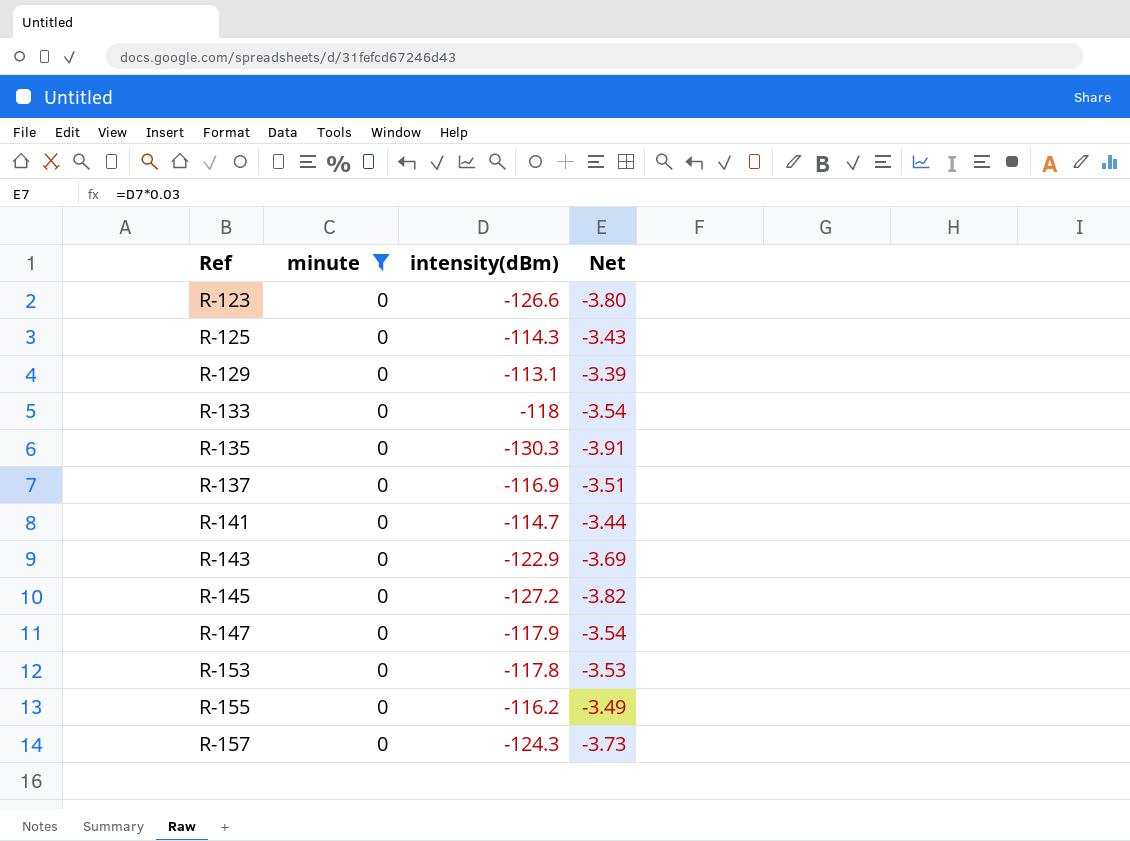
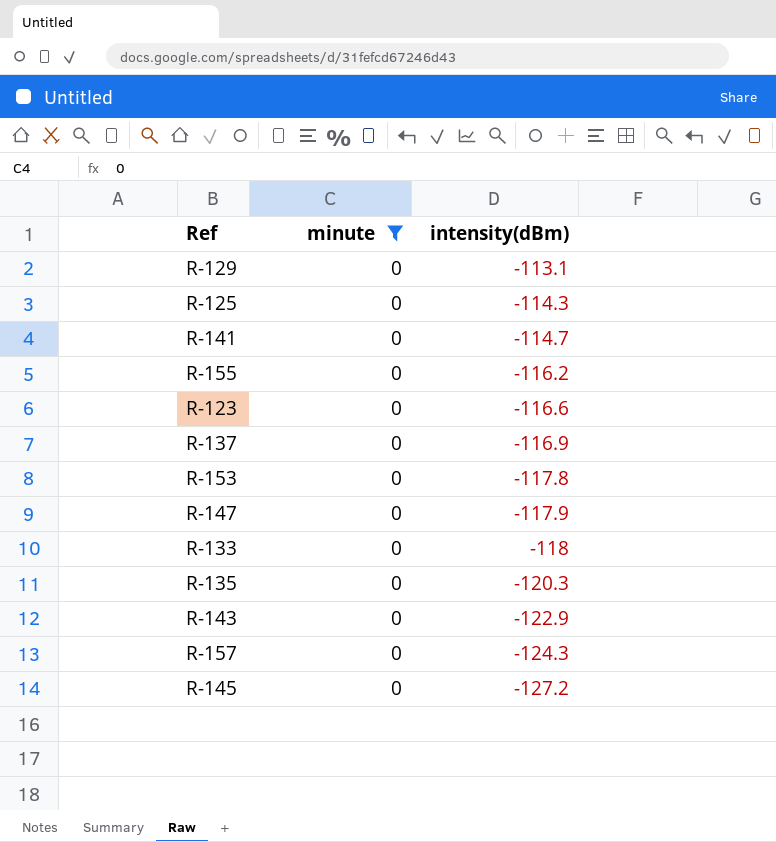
row order: Ref ascending -> intensity(dBm) descending
column Net | formula: [intensity(dBm)] * 0.03 -> none
R-123 | intensity(dBm): -126.6 -> -116.6
R-135 | intensity(dBm): -130.3 -> -120.3

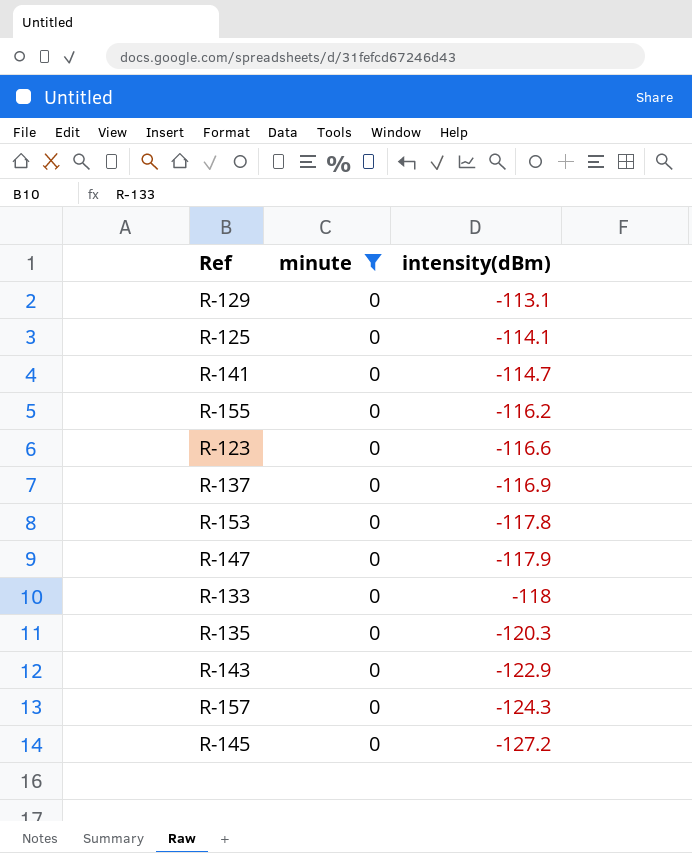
R-125 | intensity(dBm): -114.3 -> -114.1

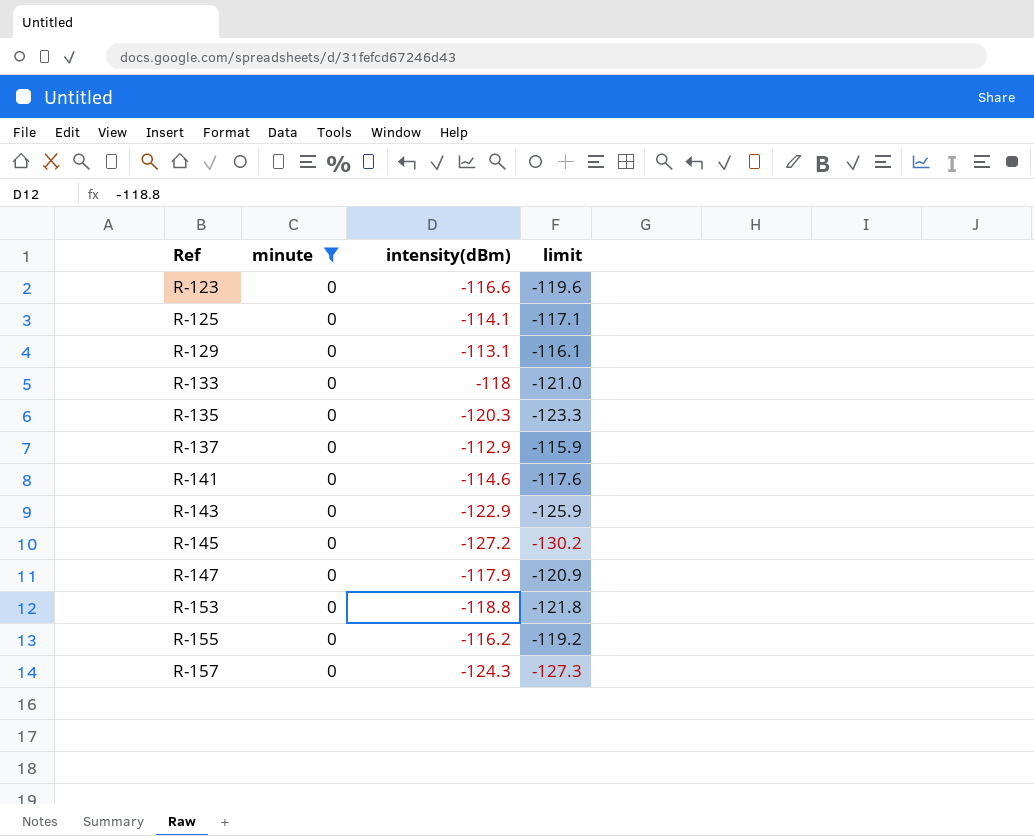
row order: intensity(dBm) descending -> Ref ascending
column limit | formula: none -> [intensity(dBm)] - 3
R-137 | intensity(dBm): -116.9 -> -112.9
R-141 | intensity(dBm): -114.7 -> -114.6
R-153 | intensity(dBm): -117.8 -> -118.8

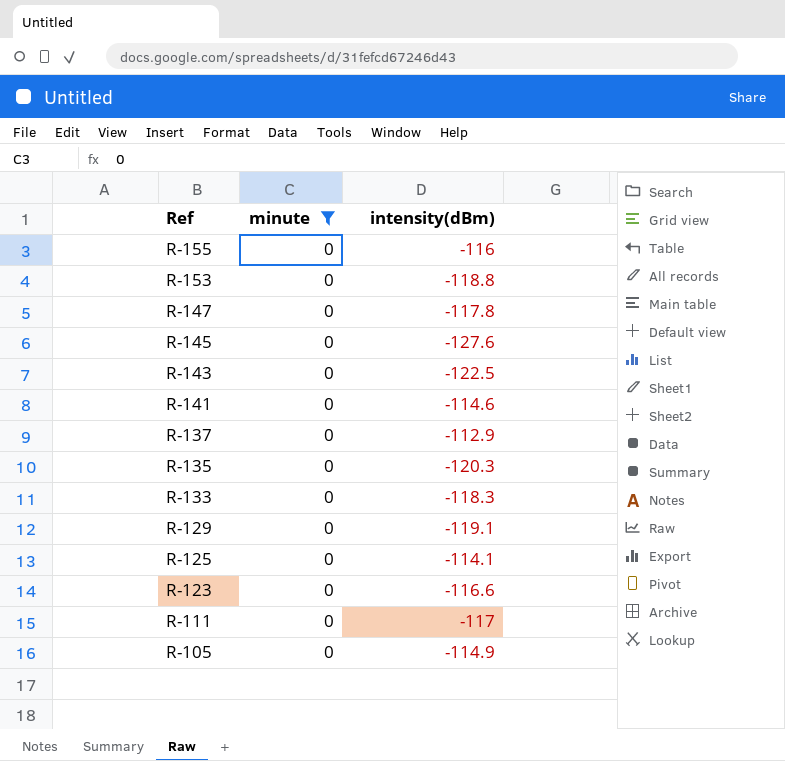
row order: Ref ascending -> Ref descending
column limit | formula: [intensity(dBm)] - 3 -> none
row R-157: 0 | -124.3 | -127.3 -> none
R-155 | intensity(dBm): -116.2 -> -116
R-147 | intensity(dBm): -117.9 -> -117.8
R-145 | intensity(dBm): -127.2 -> -127.6
R-143 | intensity(dBm): -122.9 -> -122.5
R-133 | intensity(dBm): -118 -> -118.3
R-129 | intensity(dBm): -113.1 -> -119.1
row R-111: none -> 0 | -117
row R-105: none -> 0 | -114.9

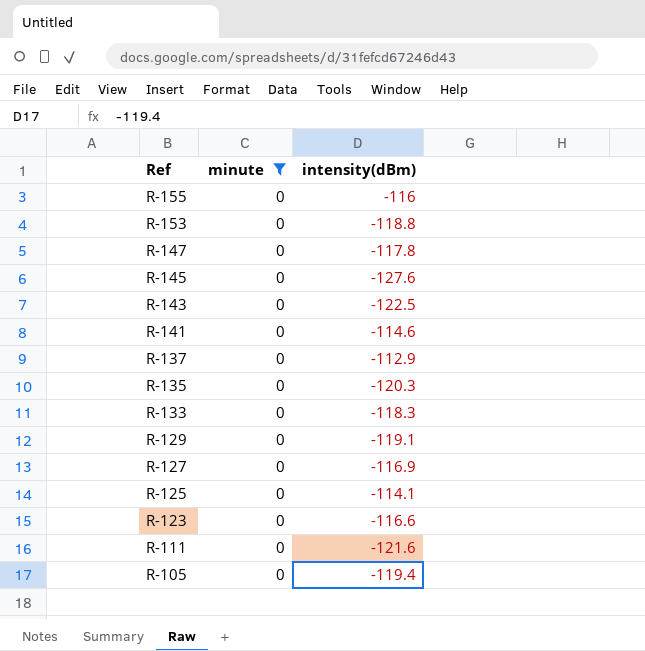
row R-127: none -> 0 | -116.9
R-111 | intensity(dBm): -117 -> -121.6
R-105 | intensity(dBm): -114.9 -> -119.4

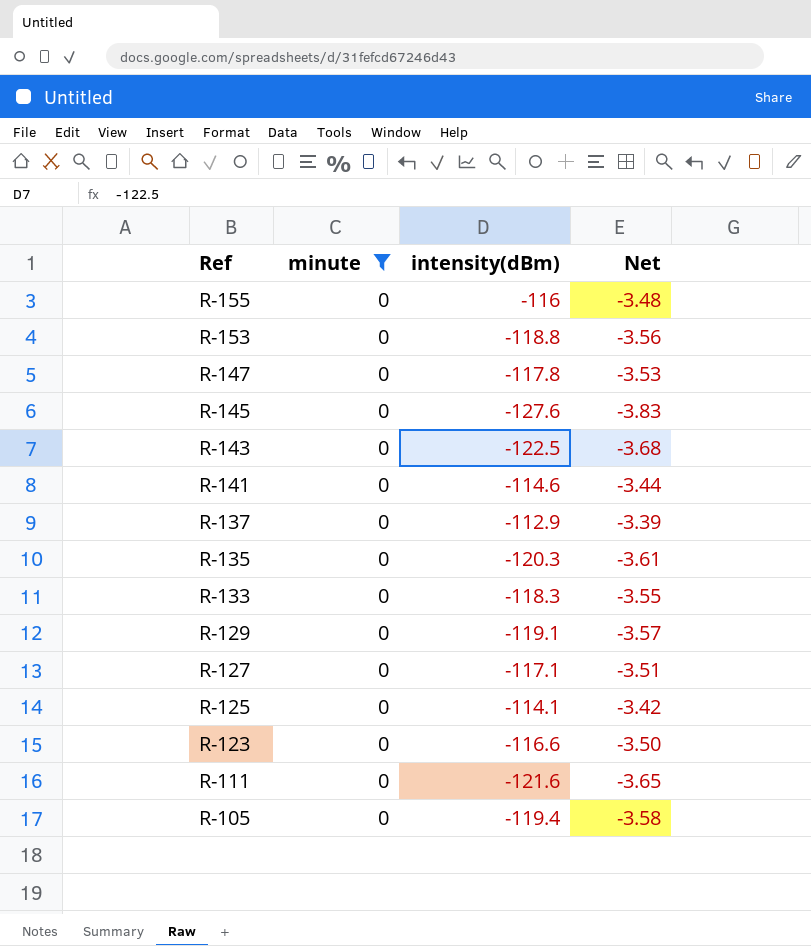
column Net | formula: none -> [intensity(dBm)] * 0.03
R-127 | intensity(dBm): -116.9 -> -117.1

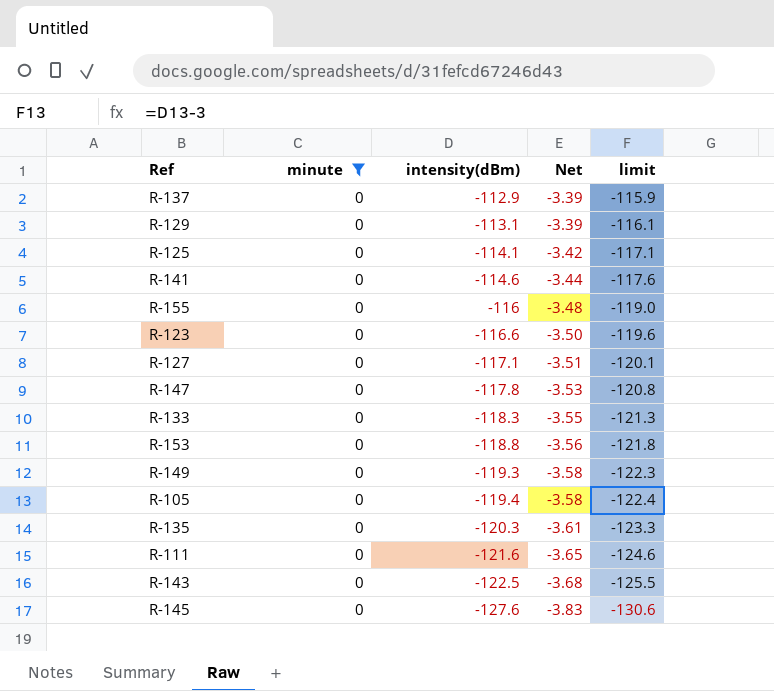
row order: Ref descending -> intensity(dBm) descending
column limit | formula: none -> [intensity(dBm)] - 3
R-129 | intensity(dBm): -119.1 -> -113.1
R-129 | Net: -3.57 -> -3.39
row R-149: none -> 0 | -119.3 | -3.58 | -122.3

